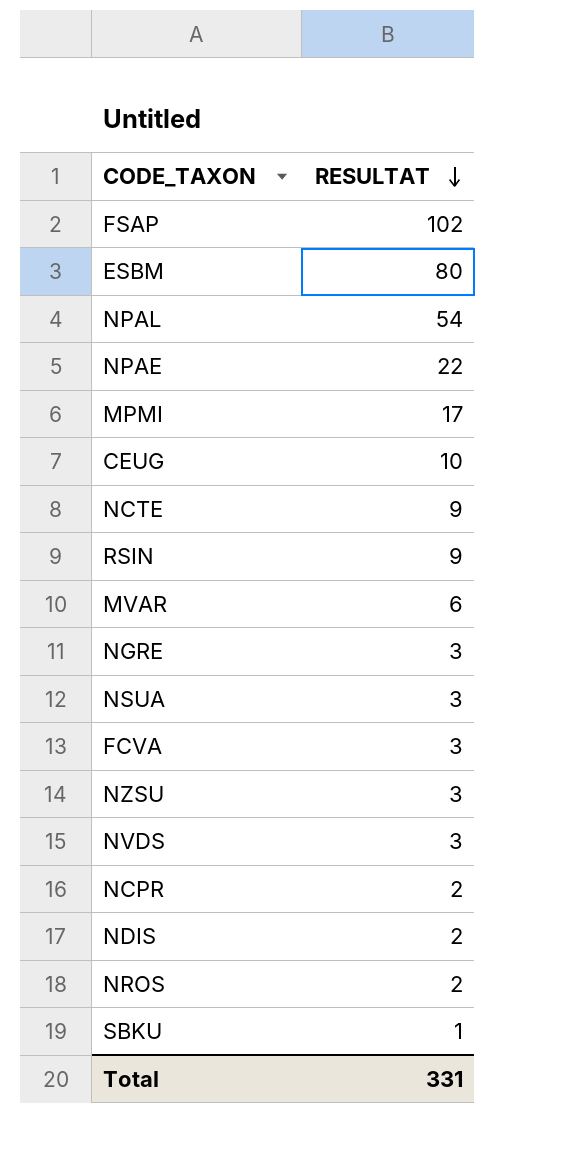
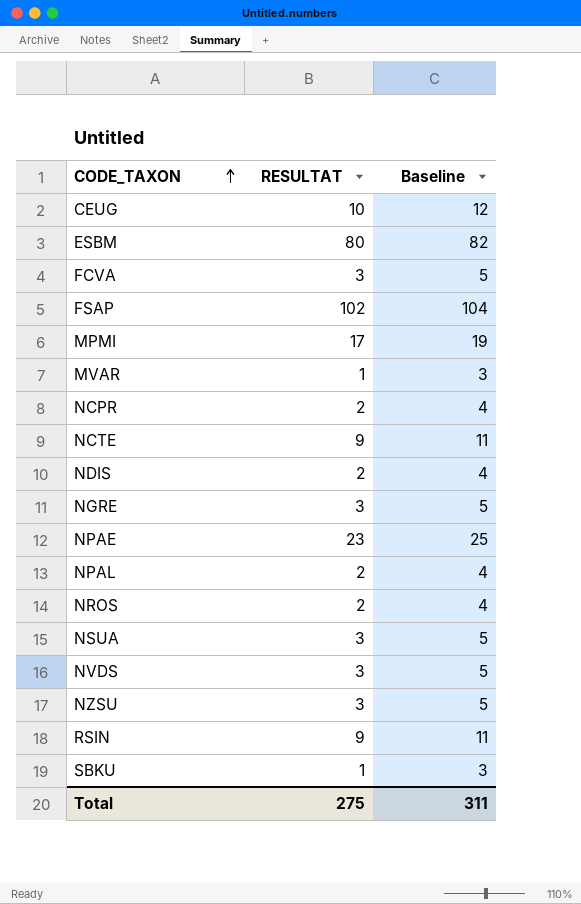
row order: RESULTAT descending -> CODE_TAXON ascending
column Baseline | formula: none -> [RESULTAT] + 2
MVAR | RESULTAT: 6 -> 1
NPAE | RESULTAT: 22 -> 23
NPAL | RESULTAT: 54 -> 2
Total | RESULTAT: 331 -> 275

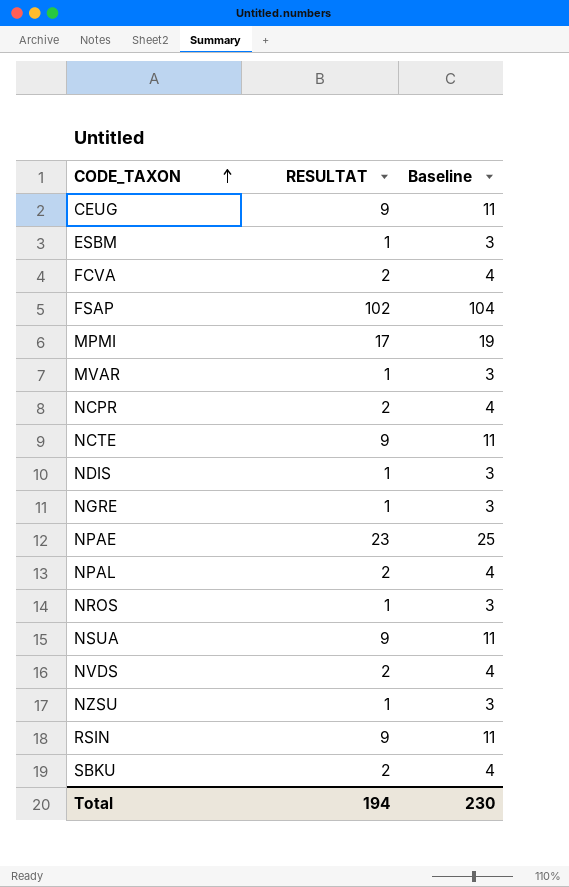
CEUG | RESULTAT: 10 -> 9
CEUG | Baseline: 12 -> 11
ESBM | RESULTAT: 80 -> 1
ESBM | Baseline: 82 -> 3
FCVA | RESULTAT: 3 -> 2
FCVA | Baseline: 5 -> 4
NDIS | RESULTAT: 2 -> 1
NDIS | Baseline: 4 -> 3
NGRE | RESULTAT: 3 -> 1
NGRE | Baseline: 5 -> 3
NROS | RESULTAT: 2 -> 1
NROS | Baseline: 4 -> 3
NSUA | RESULTAT: 3 -> 9
NSUA | Baseline: 5 -> 11
NVDS | RESULTAT: 3 -> 2
NVDS | Baseline: 5 -> 4
NZSU | RESULTAT: 3 -> 1
NZSU | Baseline: 5 -> 3
SBKU | RESULTAT: 1 -> 2
SBKU | Baseline: 3 -> 4
Total | RESULTAT: 275 -> 194
Total | Baseline: 311 -> 230

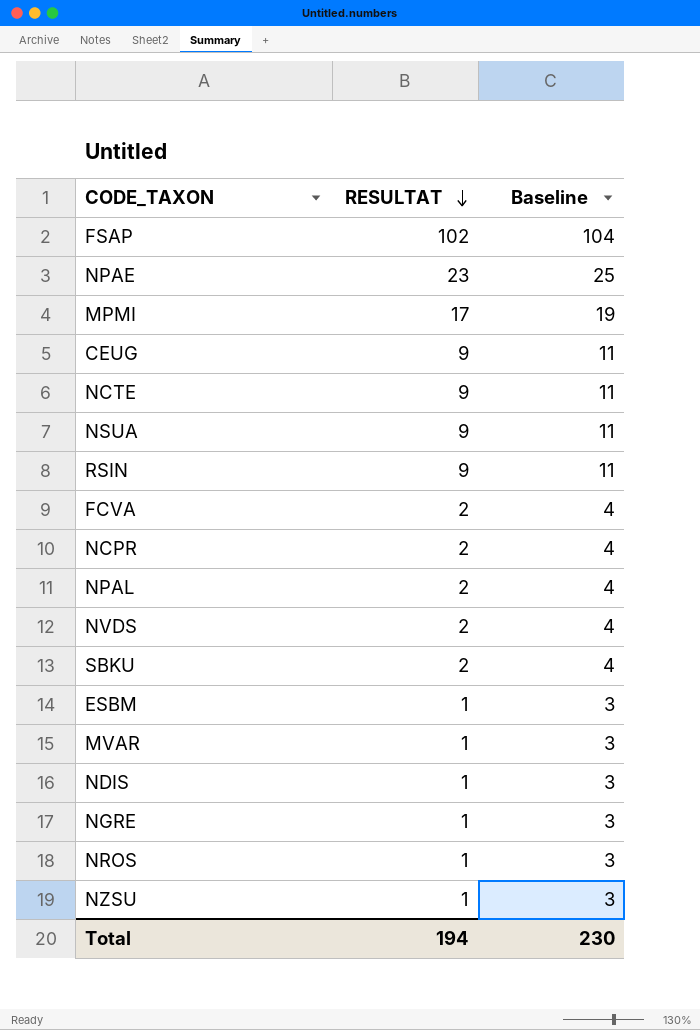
row order: CODE_TAXON ascending -> RESULTAT descending

